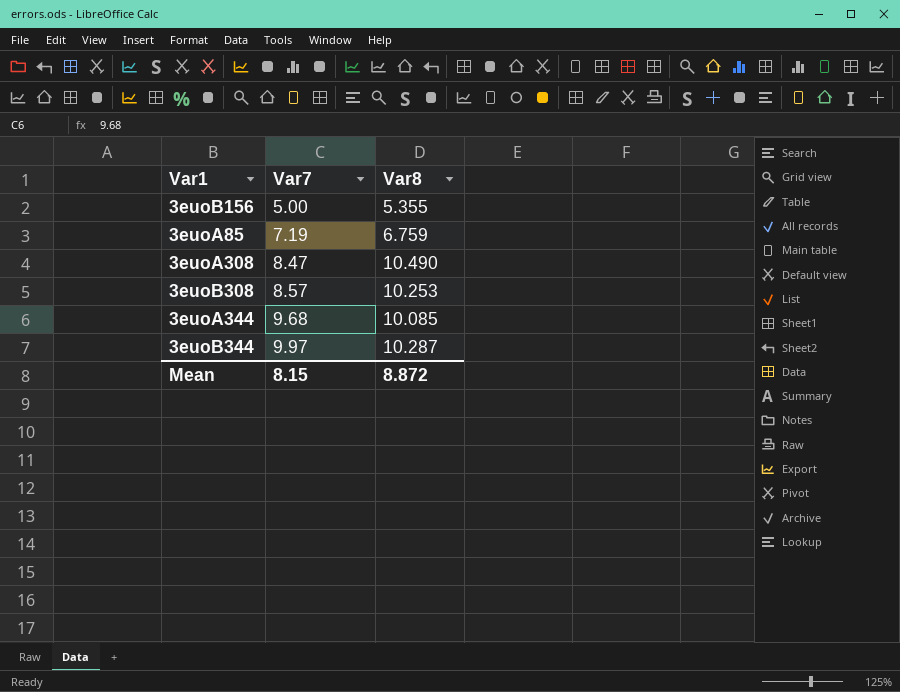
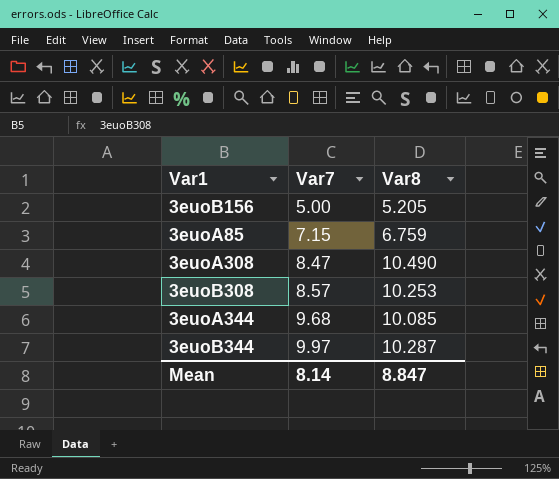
3euoB156 | Var8: 5.355 -> 5.205
3euoA85 | Var7: 7.19 -> 7.15
Mean | Var7: 8.15 -> 8.14
Mean | Var8: 8.872 -> 8.847

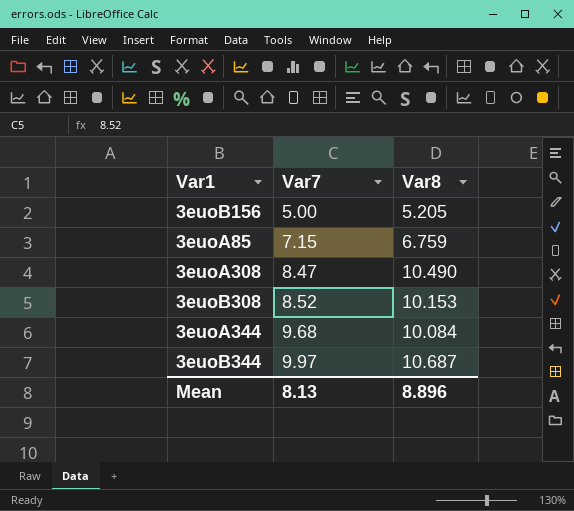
3euoB308 | Var7: 8.57 -> 8.52
3euoB308 | Var8: 10.253 -> 10.153
3euoA344 | Var8: 10.085 -> 10.084
3euoB344 | Var8: 10.287 -> 10.687
Mean | Var7: 8.14 -> 8.13
Mean | Var8: 8.847 -> 8.896

